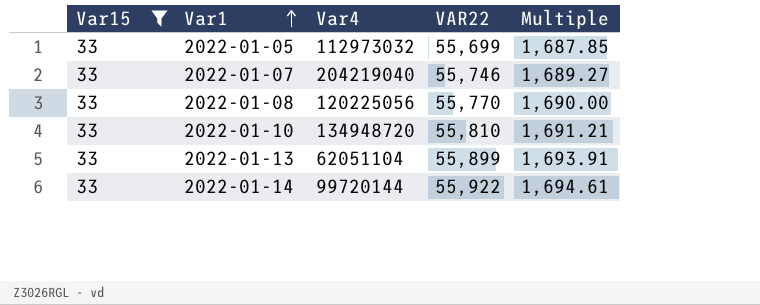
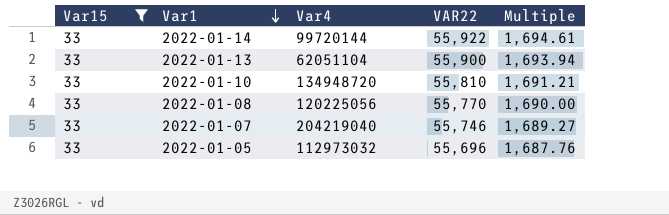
row order: Var1 ascending -> Var1 descending
2022-01-13 | VAR22: 55,899 -> 55,900
2022-01-13 | Multiple: 1,693.91 -> 1,693.94
2022-01-05 | VAR22: 55,699 -> 55,696
2022-01-05 | Multiple: 1,687.85 -> 1,687.76

